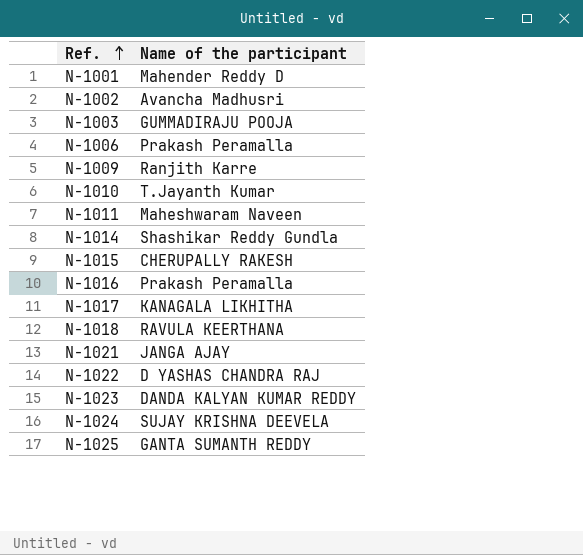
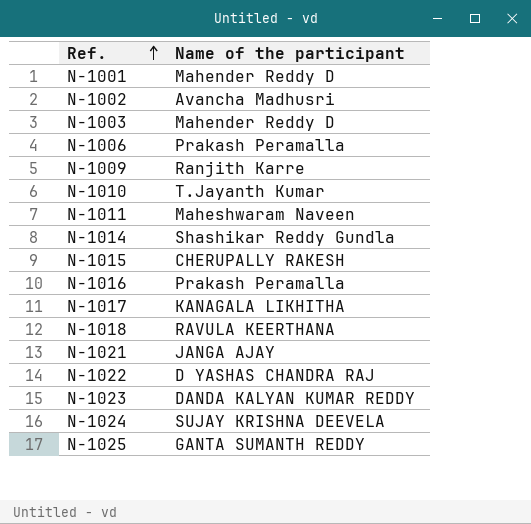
N-1003 | Name of the participant: GUMMADIRAJU POOJA -> Mahender Reddy D

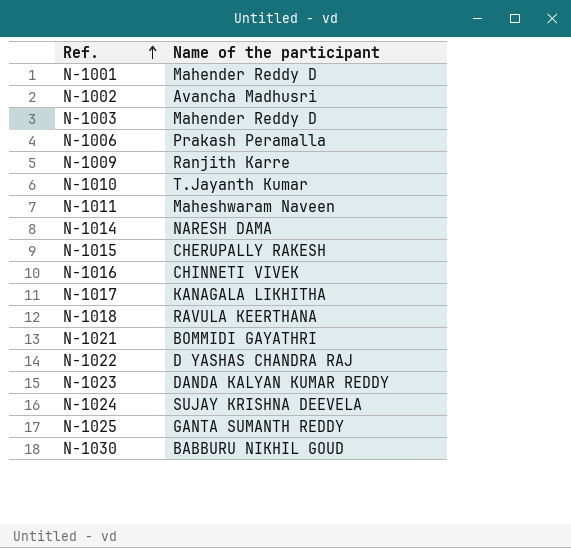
N-1014 | Name of the participant: Shashikar Reddy Gundla -> NARESH DAMA
N-1016 | Name of the participant: Prakash Peramalla -> CHINNETI VIVEK
N-1021 | Name of the participant: JANGA AJAY -> BOMMIDI GAYATHRI
row N-1030: none -> BABBURU NIKHIL GOUD

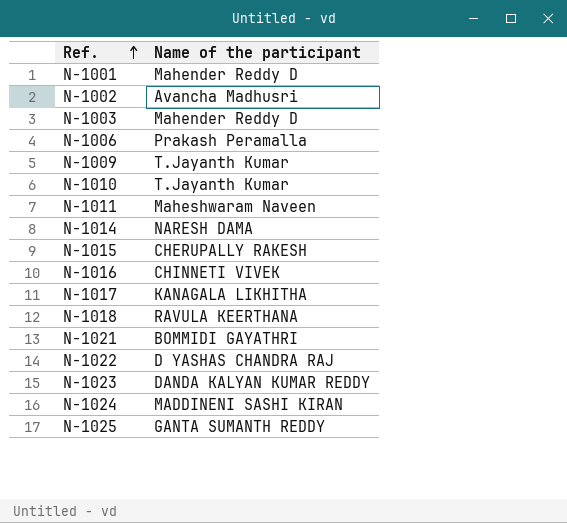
row N-1030: BABBURU NIKHIL GOUD -> none
N-1009 | Name of the participant: Ranjith Karre -> T.Jayanth Kumar
N-1024 | Name of the participant: SUJAY KRISHNA DEEVELA -> MADDINENI SASHI KIRAN

